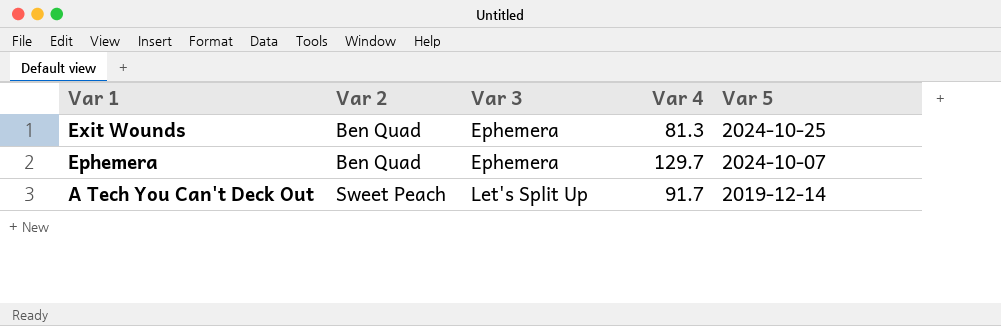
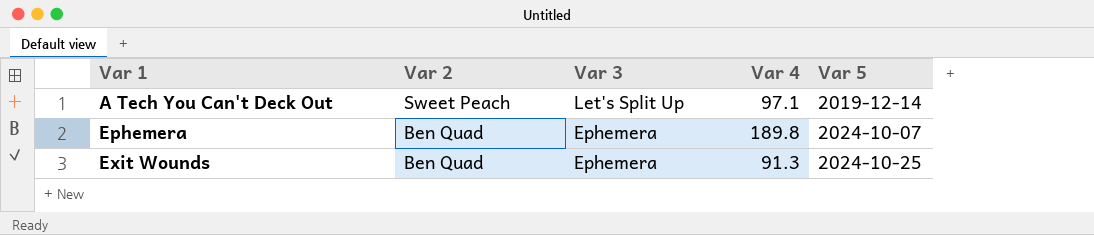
row order: Var 1 descending -> Var 1 ascending
A Tech You Can't Deck Out | Var 4: 91.7 -> 97.1
Ephemera | Var 4: 129.7 -> 189.8
Exit Wounds | Var 4: 81.3 -> 91.3

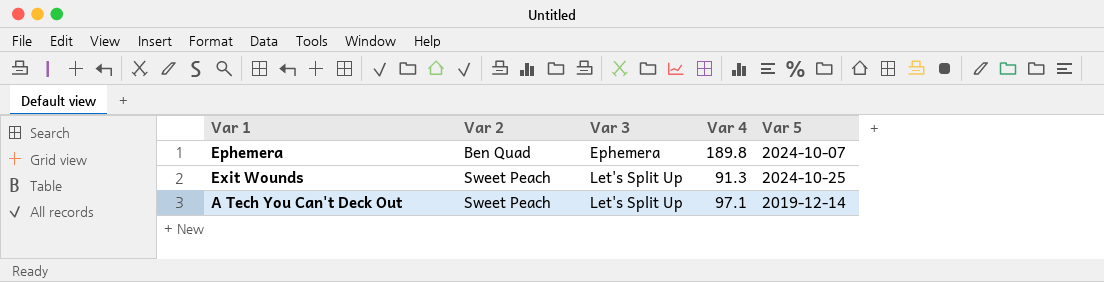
row order: Var 1 ascending -> Var 2 ascending
Exit Wounds | Var 2: Ben Quad -> Sweet Peach
Exit Wounds | Var 3: Ephemera -> Let's Split Up

